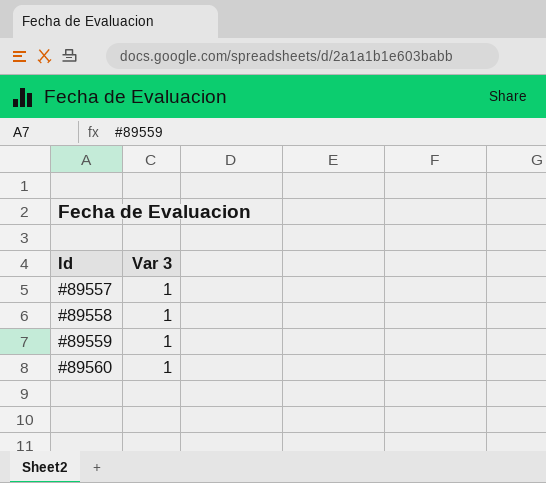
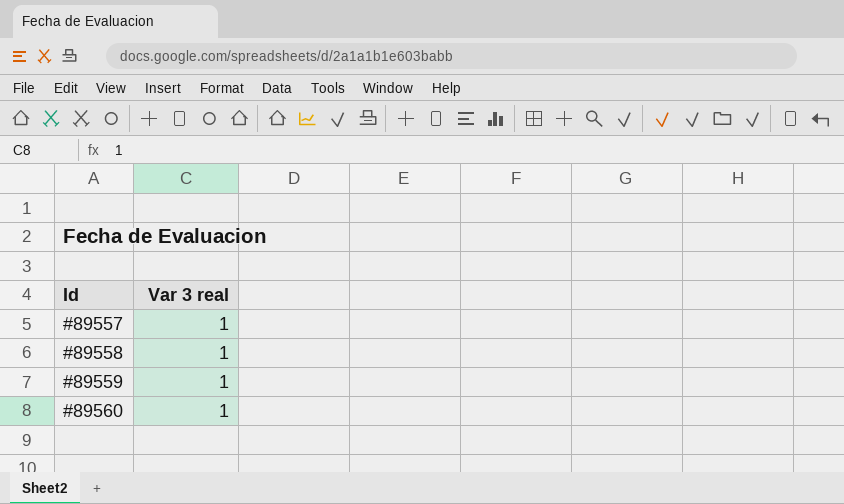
column name: Var 3 -> Var 3 real

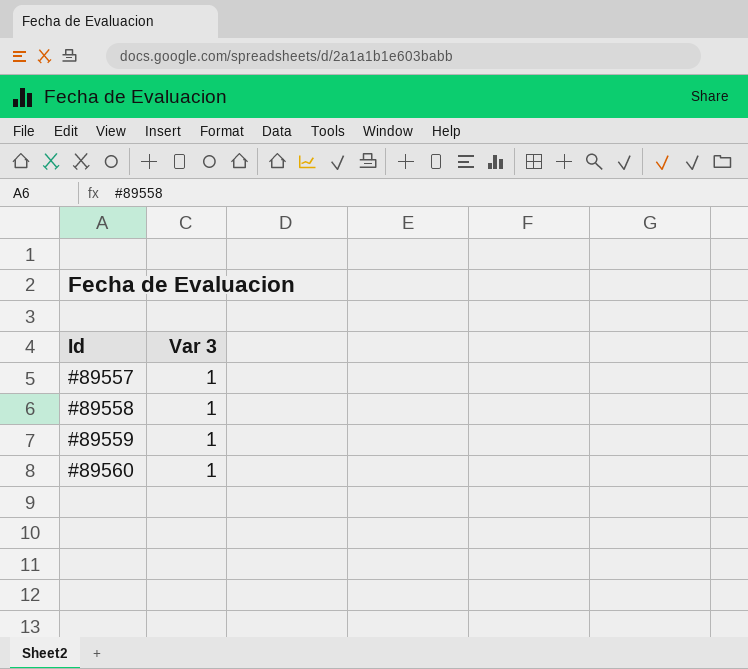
column name: Var 3 real -> Var 3

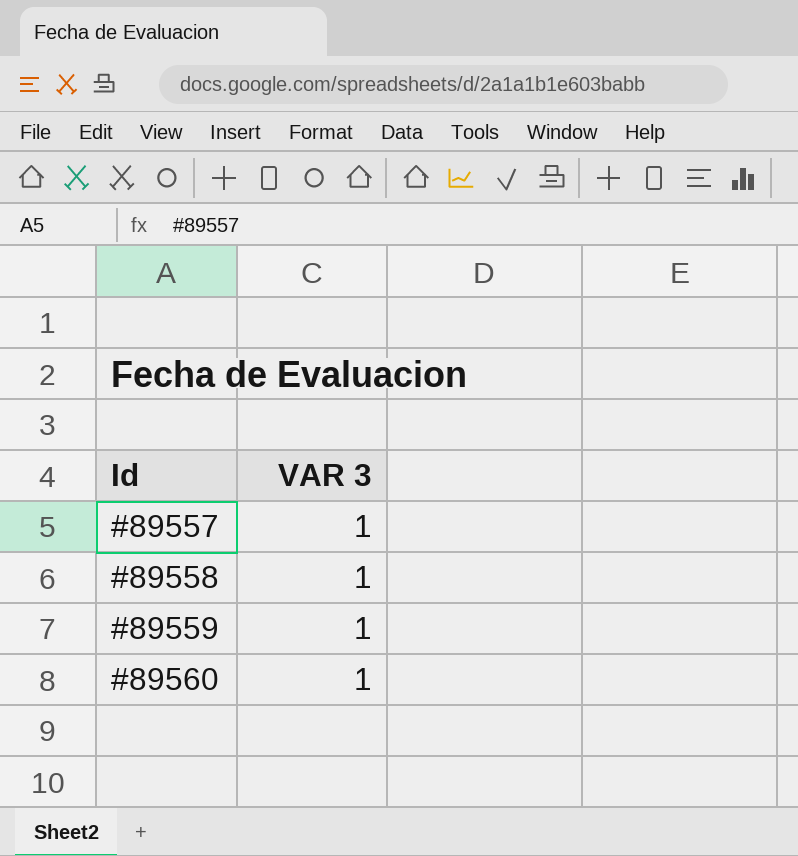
column name: Var 3 -> VAR 3

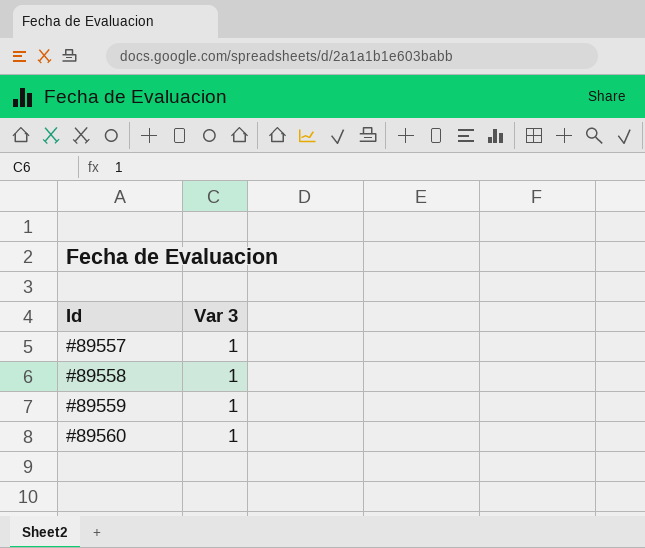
column name: VAR 3 -> Var 3

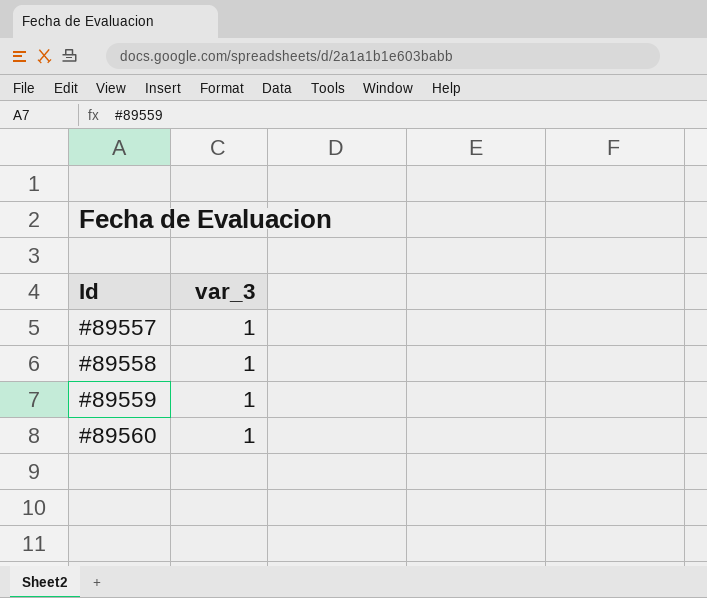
column name: Var 3 -> var_3

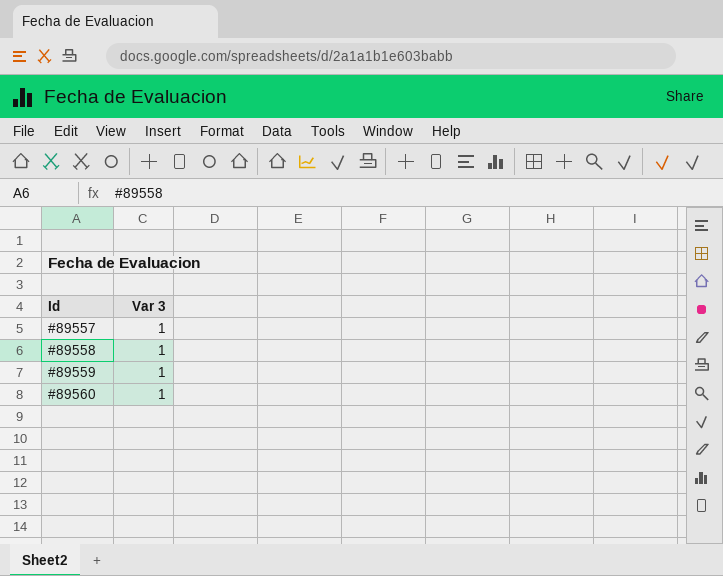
column name: var_3 -> Var 3

